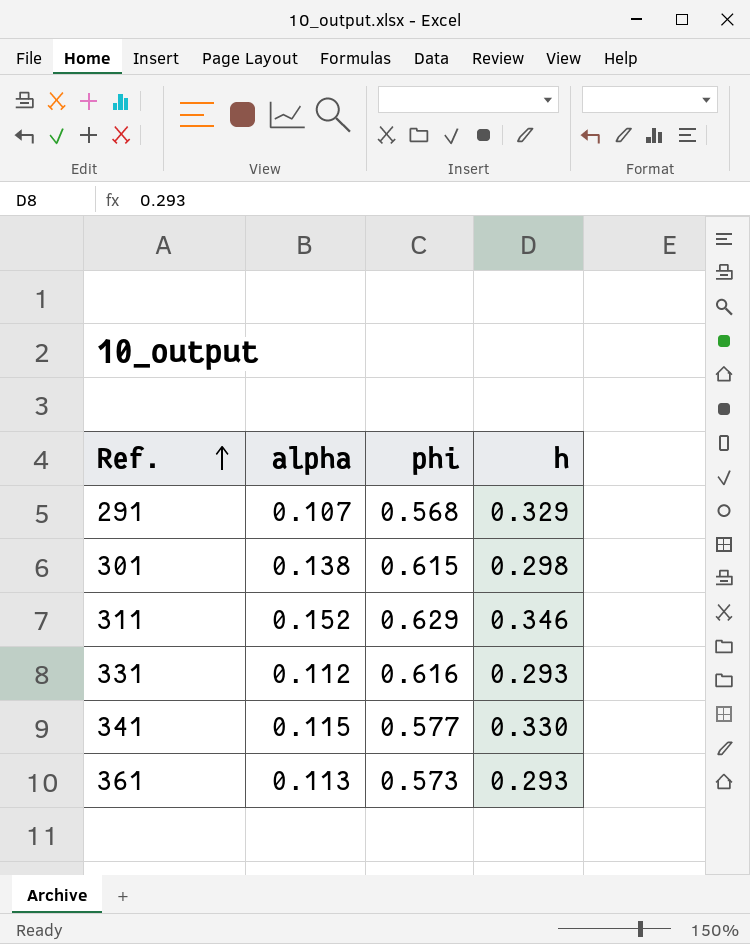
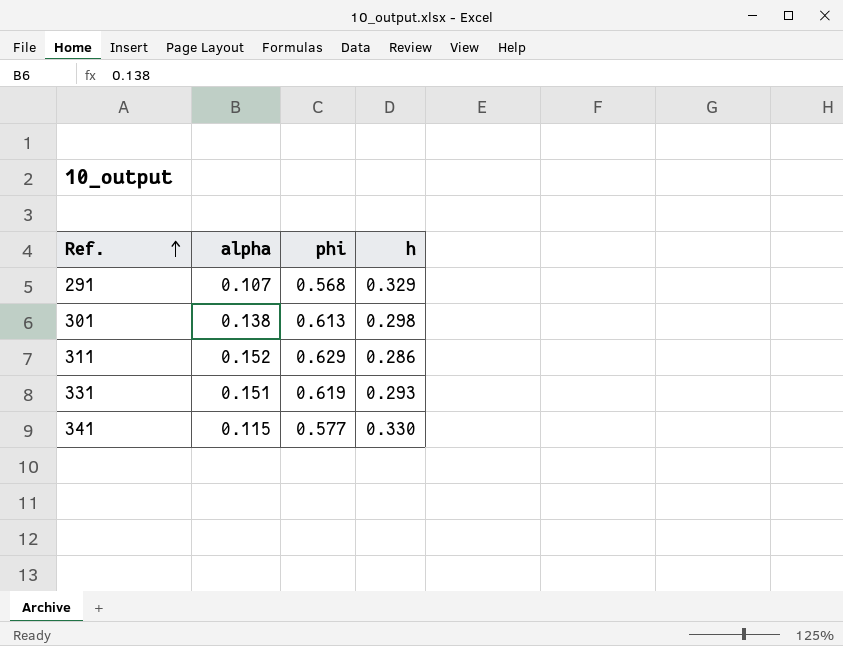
row 361: 0.113 | 0.573 | 0.293 -> none
301 | phi: 0.615 -> 0.613
311 | h: 0.346 -> 0.286
331 | alpha: 0.112 -> 0.151
331 | phi: 0.616 -> 0.619

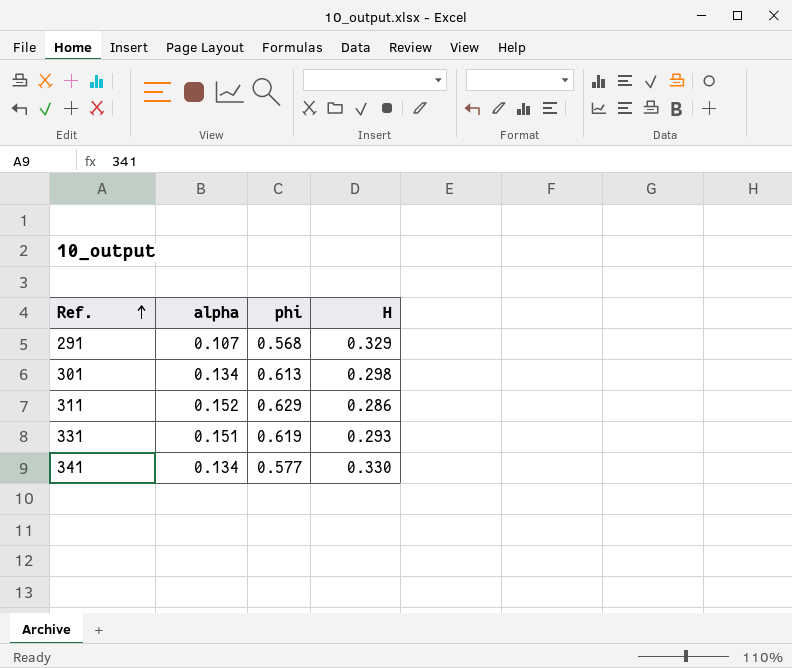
column name: h -> H
301 | alpha: 0.138 -> 0.134
341 | alpha: 0.115 -> 0.134

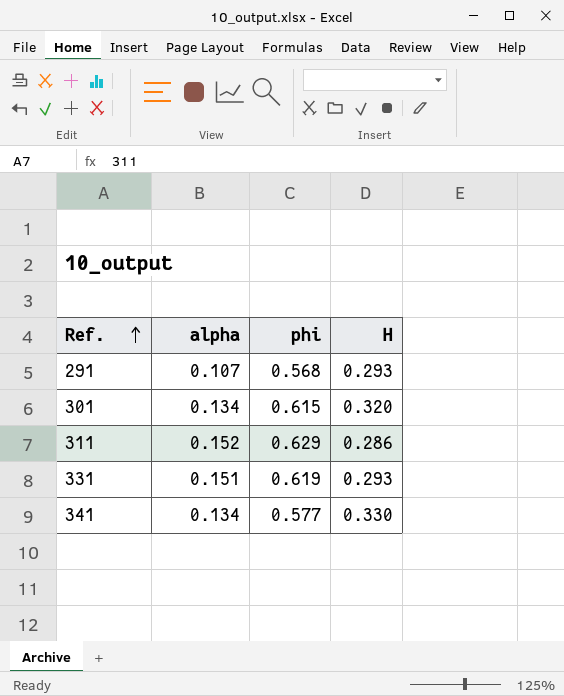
291 | H: 0.329 -> 0.293
301 | phi: 0.613 -> 0.615
301 | H: 0.298 -> 0.320

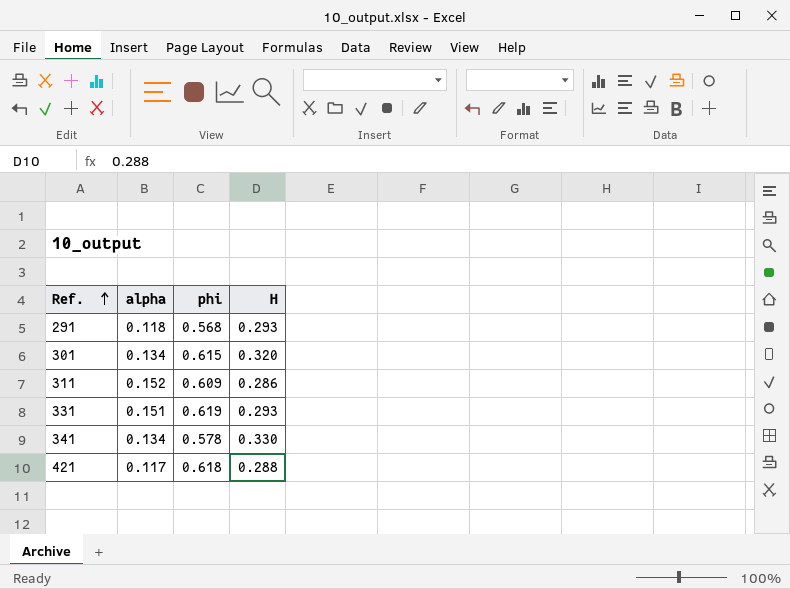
291 | alpha: 0.107 -> 0.118
311 | phi: 0.629 -> 0.609
341 | phi: 0.577 -> 0.578
row 421: none -> 0.117 | 0.618 | 0.288

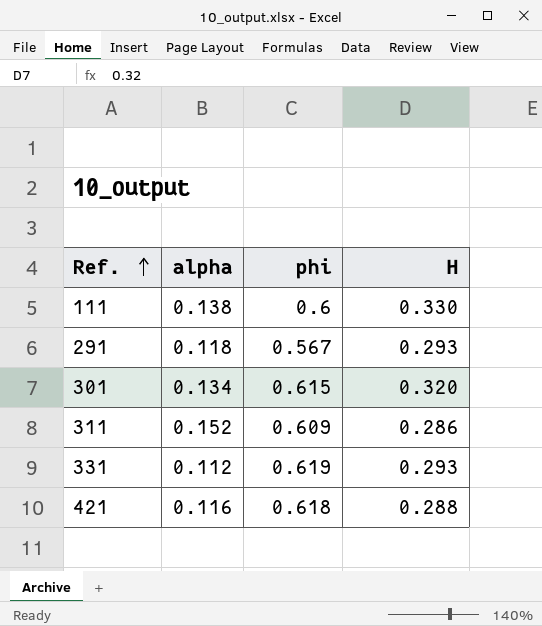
row 341: 0.134 | 0.578 | 0.330 -> none
row 111: none -> 0.138 | 0.6 | 0.330
291 | phi: 0.568 -> 0.567
331 | alpha: 0.151 -> 0.112
421 | alpha: 0.117 -> 0.116

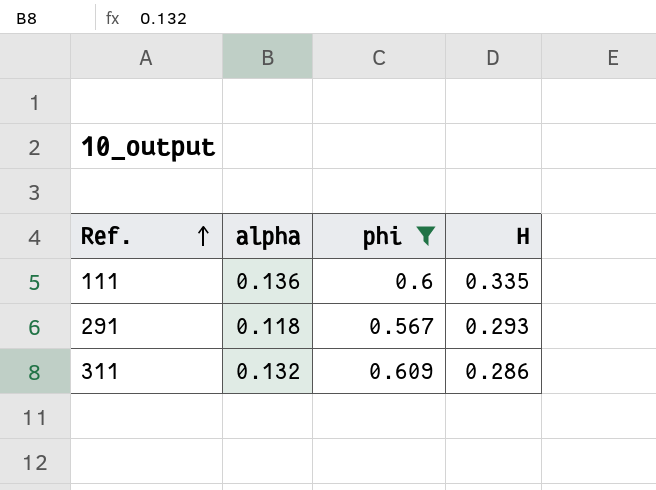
filter: none -> phi <= 0.609
111 | alpha: 0.138 -> 0.136
111 | H: 0.330 -> 0.335
311 | alpha: 0.152 -> 0.132

